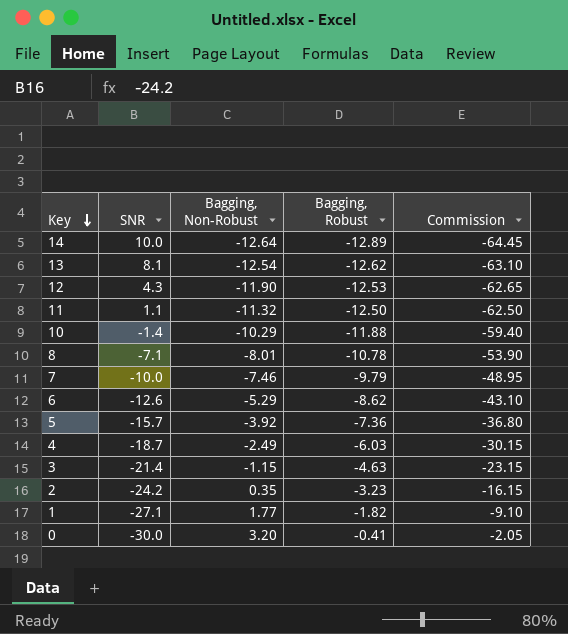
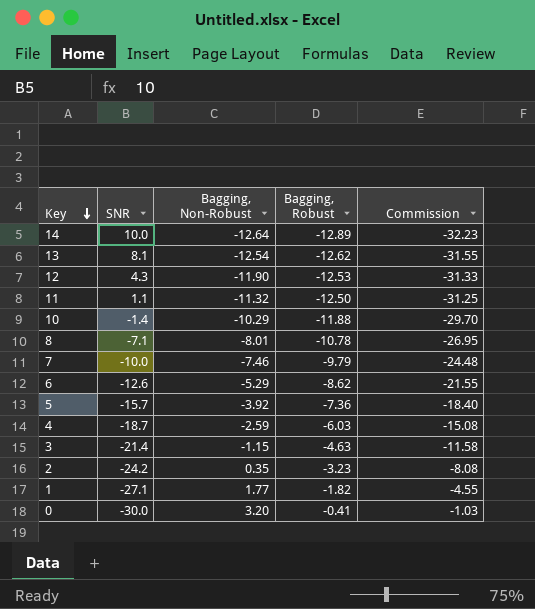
column Commission | formula: [Bagging, Robust] * 5 -> [Bagging, Robust] * 2.5
4 | Bagging, Non-Robust: -2.49 -> -2.59

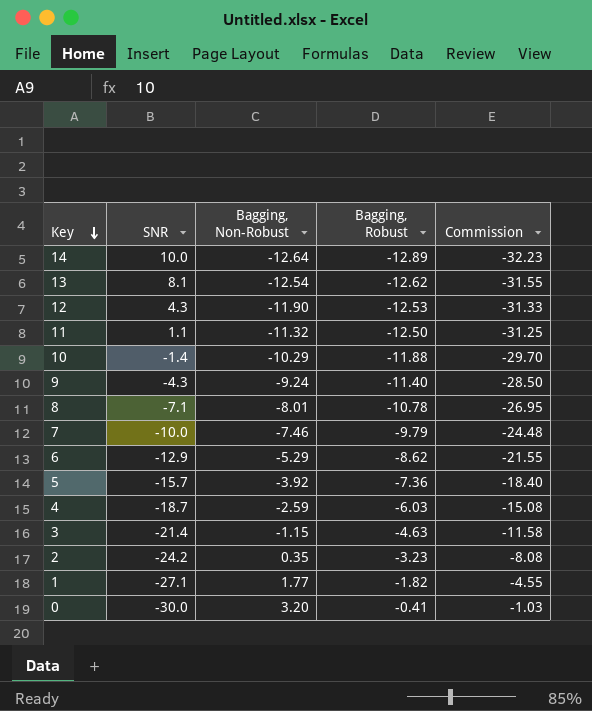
row 9: none -> -4.3 | -9.24 | -11.40 | -28.50
6 | SNR: -12.6 -> -12.9

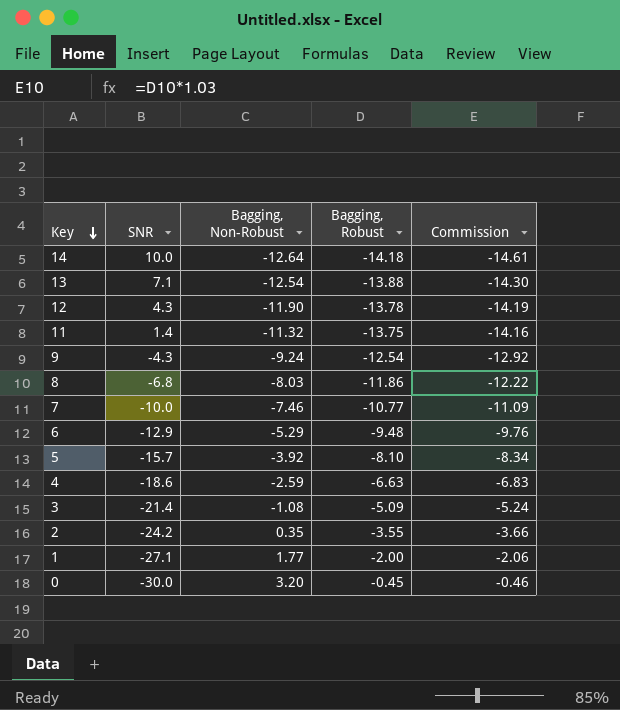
column Commission | formula: [Bagging, Robust] * 2.5 -> [Bagging, Robust] * 1.03
row 10: -1.4 | -10.29 | -11.88 | -29.70 -> none
14 | Bagging, Robust: -12.89 -> -14.18
13 | SNR: 8.1 -> 7.1
13 | Bagging, Robust: -12.62 -> -13.88
12 | Bagging, Robust: -12.53 -> -13.78
11 | SNR: 1.1 -> 1.4
11 | Bagging, Robust: -12.50 -> -13.75
9 | Bagging, Robust: -11.40 -> -12.54
8 | SNR: -7.1 -> -6.8
8 | Bagging, Non-Robust: -8.01 -> -8.03
8 | Bagging, Robust: -10.78 -> -11.86
7 | Bagging, Robust: -9.79 -> -10.77
6 | Bagging, Robust: -8.62 -> -9.48
5 | Bagging, Robust: -7.36 -> -8.10
4 | SNR: -18.7 -> -18.6
4 | Bagging, Robust: -6.03 -> -6.63
3 | Bagging, Non-Robust: -1.15 -> -1.08
3 | Bagging, Robust: -4.63 -> -5.09
2 | Bagging, Robust: -3.23 -> -3.55
1 | Bagging, Robust: -1.82 -> -2.00
0 | Bagging, Robust: -0.41 -> -0.45

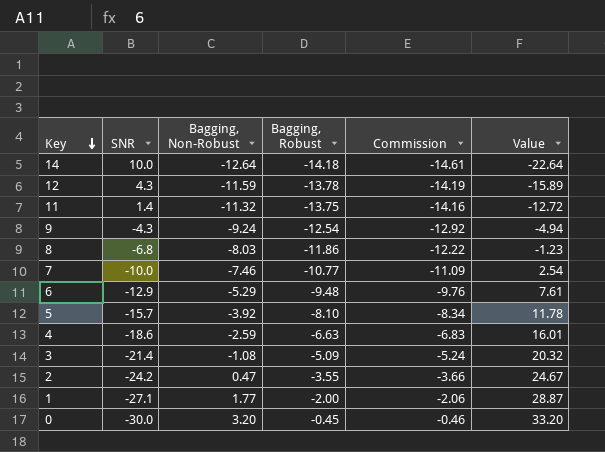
column Value | formula: none -> [Bagging, Non-Robust] - [SNR]
row 13: 7.1 | -12.54 | -13.88 | -14.30 -> none
12 | Bagging, Non-Robust: -11.90 -> -11.59
2 | Bagging, Non-Robust: 0.35 -> 0.47

